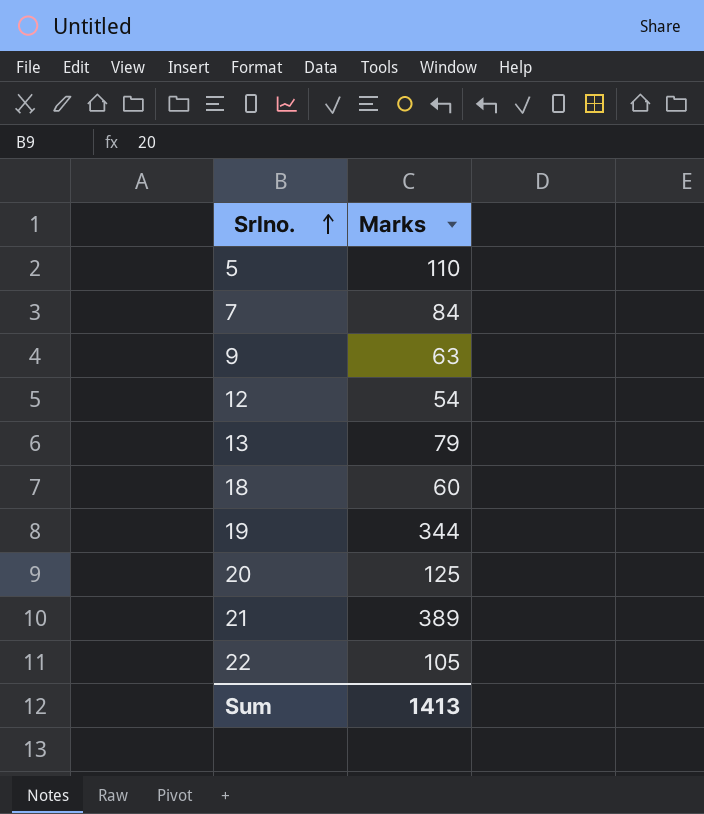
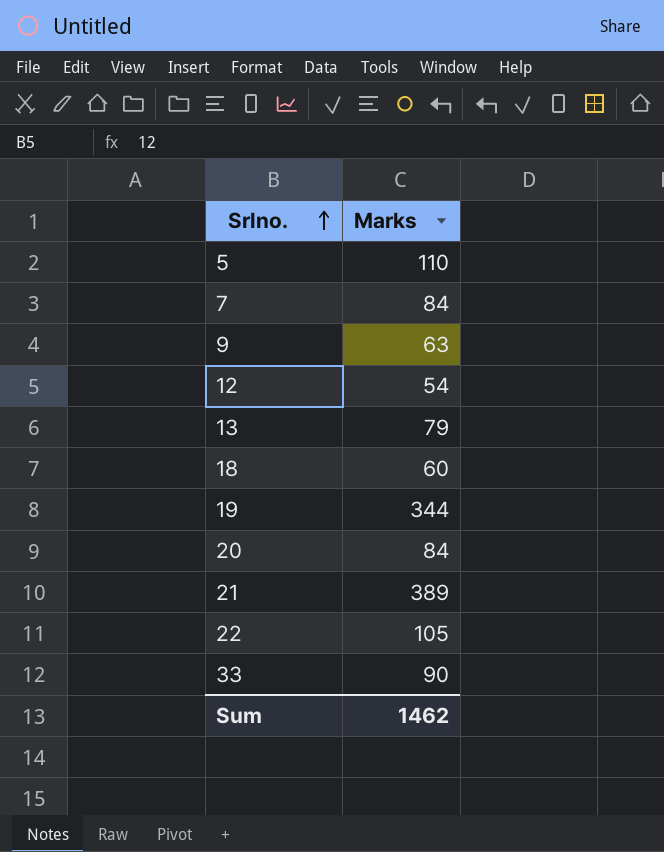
20 | Marks: 125 -> 84
row 33: none -> 90
Sum | Marks: 1413 -> 1462

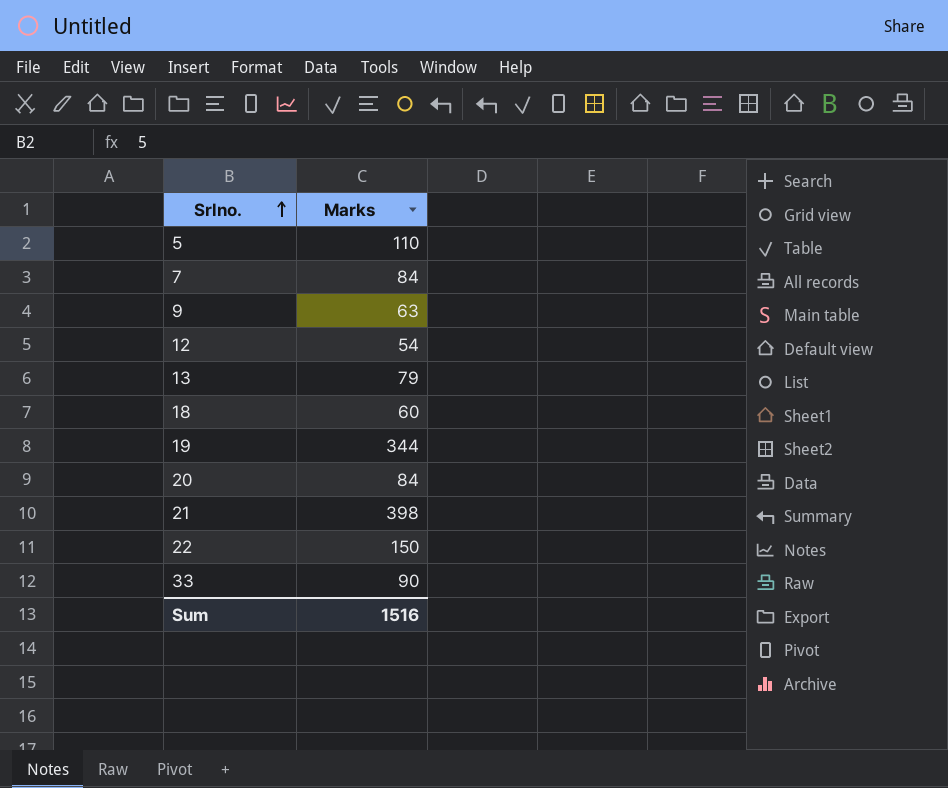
21 | Marks: 389 -> 398
22 | Marks: 105 -> 150
Sum | Marks: 1462 -> 1516

